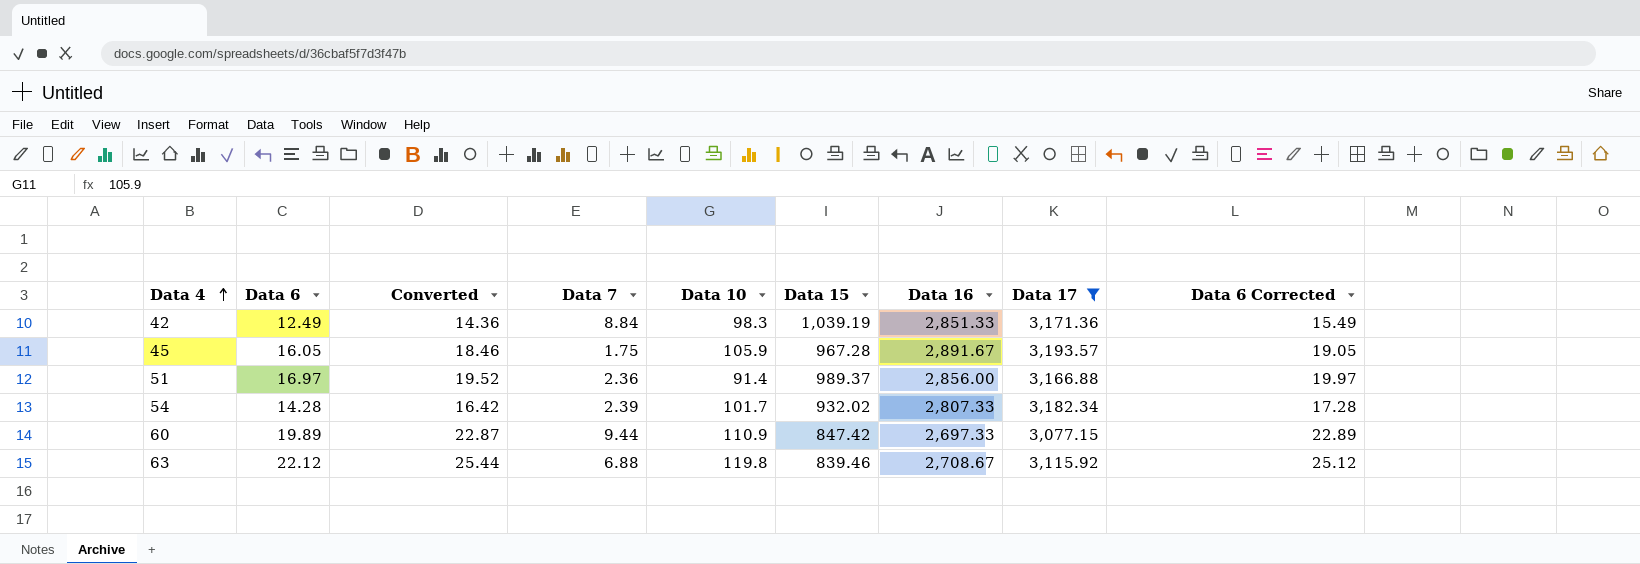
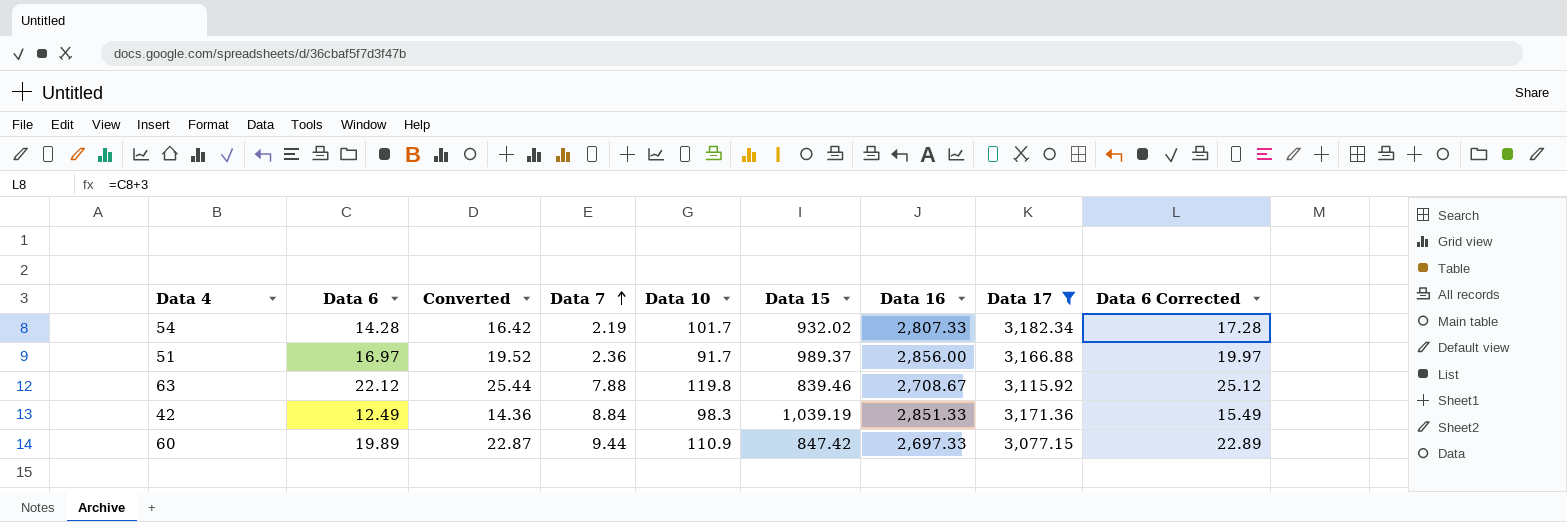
row order: Data 4 ascending -> Data 7 ascending
row 45: 16.05 | 18.46 | 1.75 | 105.9 | 967.28 | 2,891.67 | 3,193.57 | 19.05 -> none
54 | Data 7: 2.39 -> 2.19
51 | Data 10: 91.4 -> 91.7
63 | Data 7: 6.88 -> 7.88

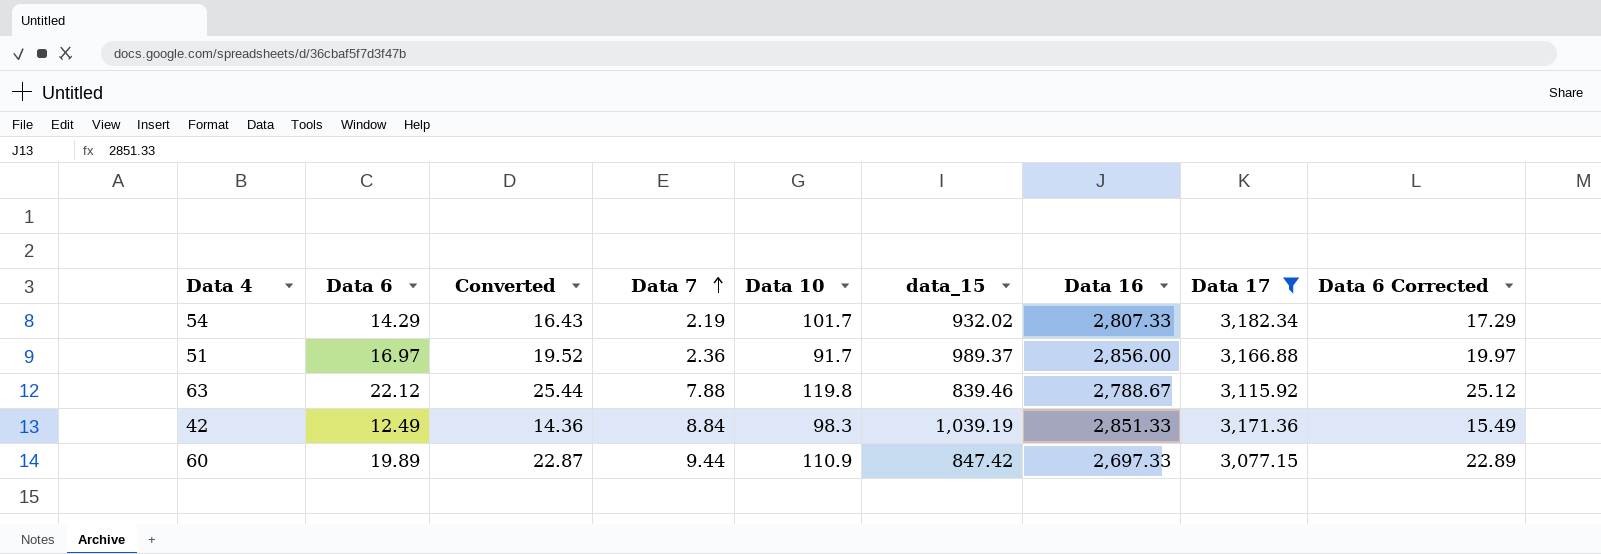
column name: Data 15 -> data_15
54 | Data 6: 14.28 -> 14.29
54 | Converted: 16.42 -> 16.43
54 | Data 6 Corrected: 17.28 -> 17.29
63 | Data 16: 2,708.67 -> 2,788.67

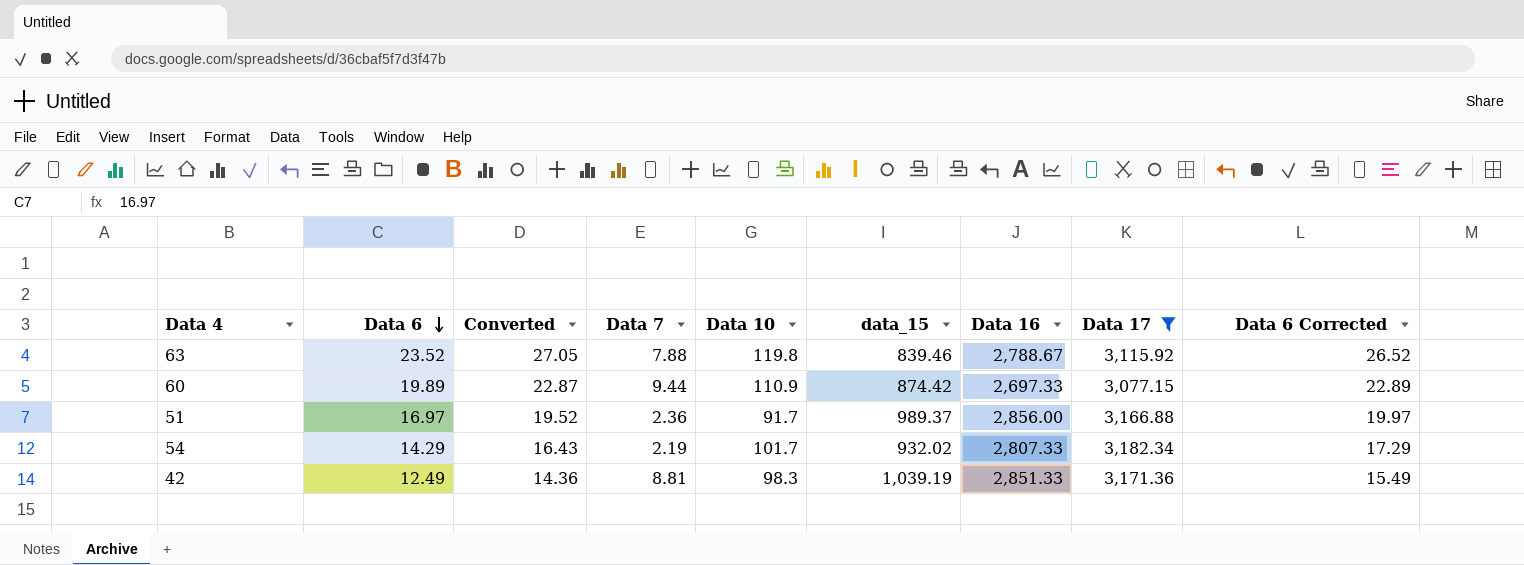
row order: Data 7 ascending -> Data 6 descending
63 | Data 6: 22.12 -> 23.52
63 | Converted: 25.44 -> 27.05
63 | Data 6 Corrected: 25.12 -> 26.52
60 | data_15: 847.42 -> 874.42
42 | Data 7: 8.84 -> 8.81

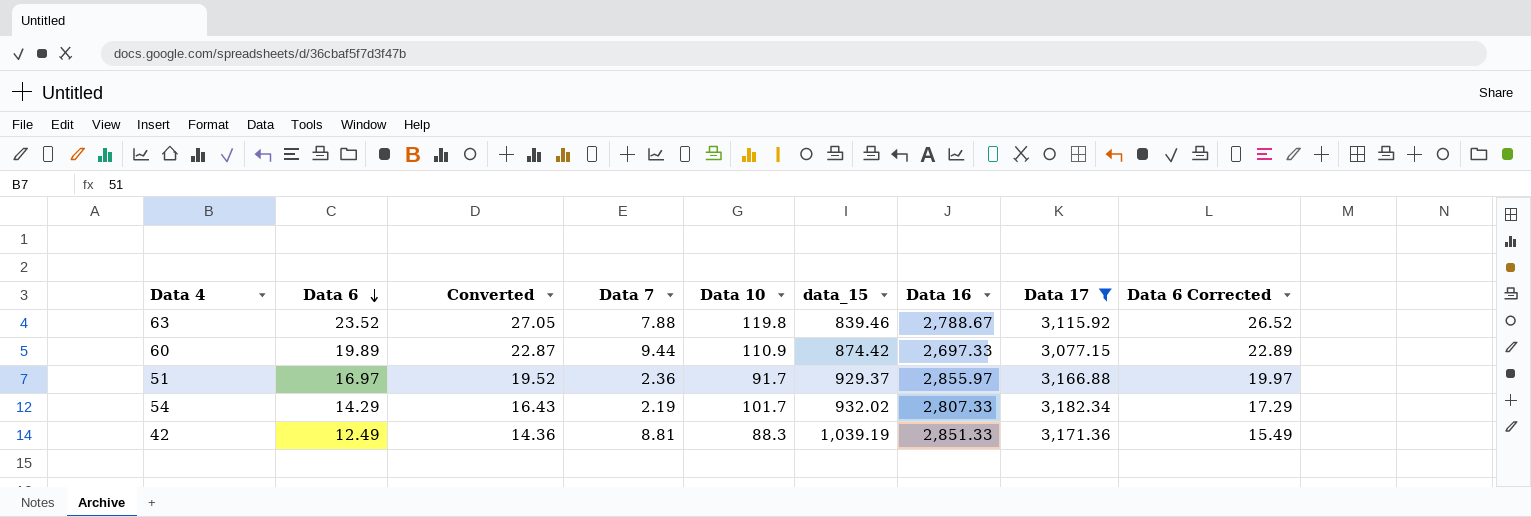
51 | data_15: 989.37 -> 929.37
51 | Data 16: 2,856.00 -> 2,855.97
42 | Data 10: 98.3 -> 88.3

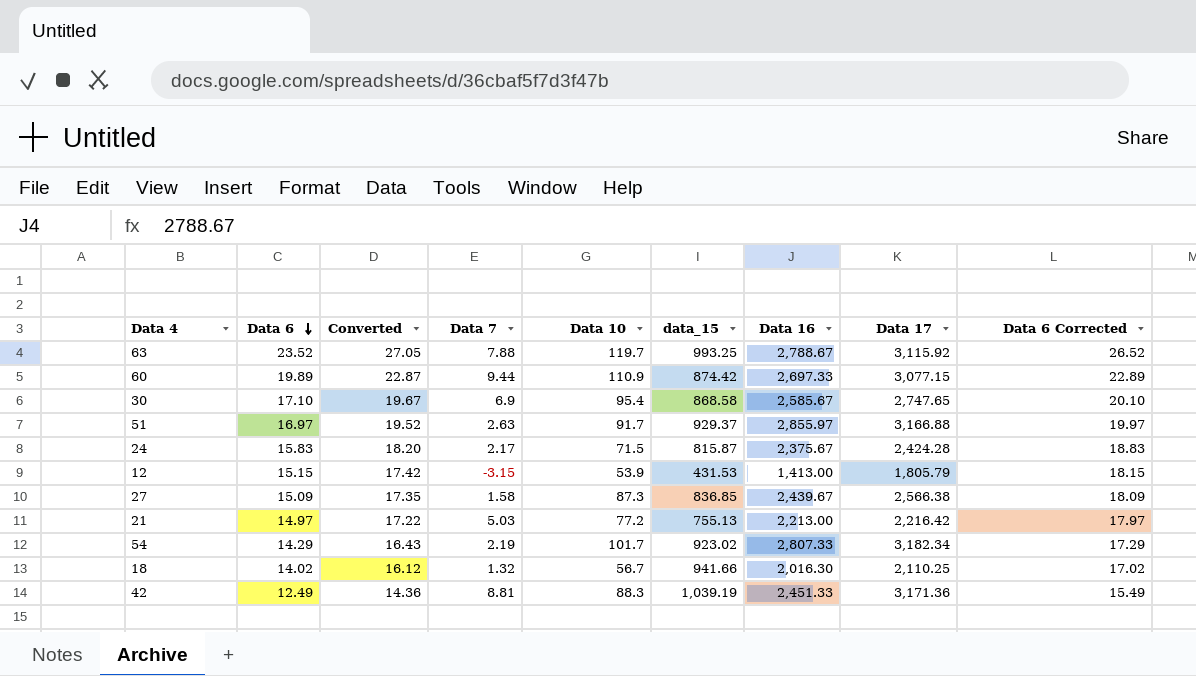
filter: Data 17 >= 3,077.15 -> none
63 | Data 10: 119.8 -> 119.7
63 | data_15: 839.46 -> 993.25
51 | Data 7: 2.36 -> 2.63
54 | data_15: 932.02 -> 923.02
42 | Data 16: 2,851.33 -> 2,451.33

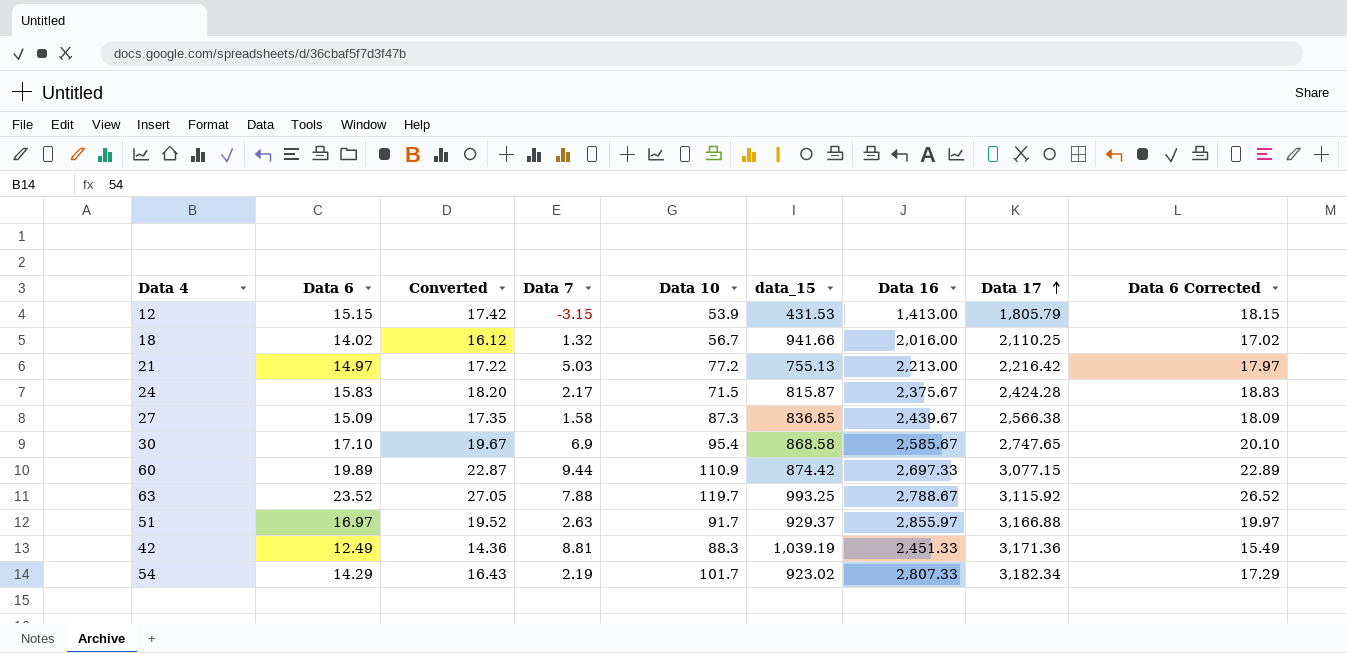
row order: Data 6 descending -> Data 17 ascending
18 | Data 16: 2,016.30 -> 2,016.00

